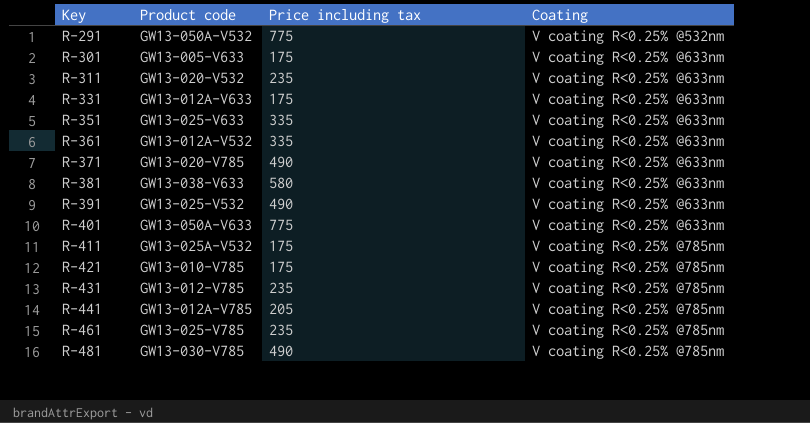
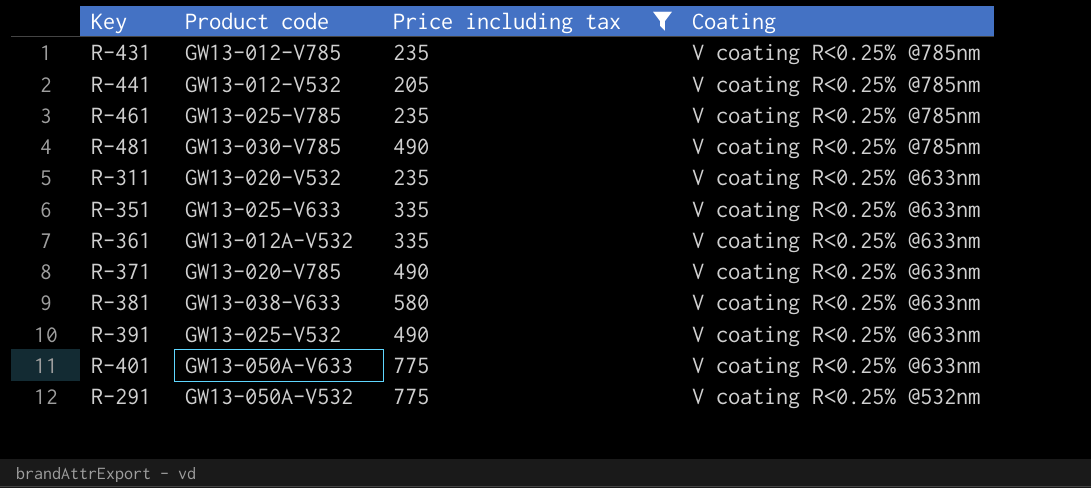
filter: none -> Price including tax != 175
row order: Key ascending -> Coating descending
R-441 | Product code: GW13-012A-V785 -> GW13-012-V532

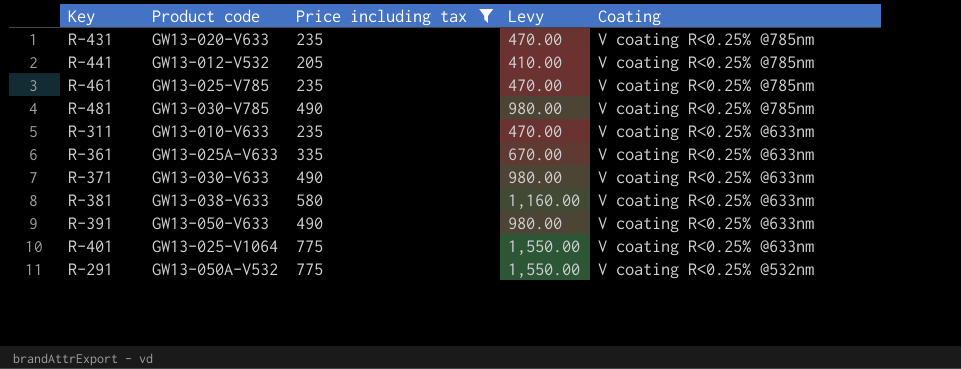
column Levy | formula: none -> [Price including tax] * 2
row R-351: GW13-025-V633 | 335 | V coating R<0.25% @633nm -> none
R-431 | Product code: GW13-012-V785 -> GW13-020-V633
R-311 | Product code: GW13-020-V532 -> GW13-010-V633
R-361 | Product code: GW13-012A-V532 -> GW13-025A-V633
R-371 | Product code: GW13-020-V785 -> GW13-030-V633
R-391 | Product code: GW13-025-V532 -> GW13-050-V633
R-401 | Product code: GW13-050A-V633 -> GW13-025-V1064

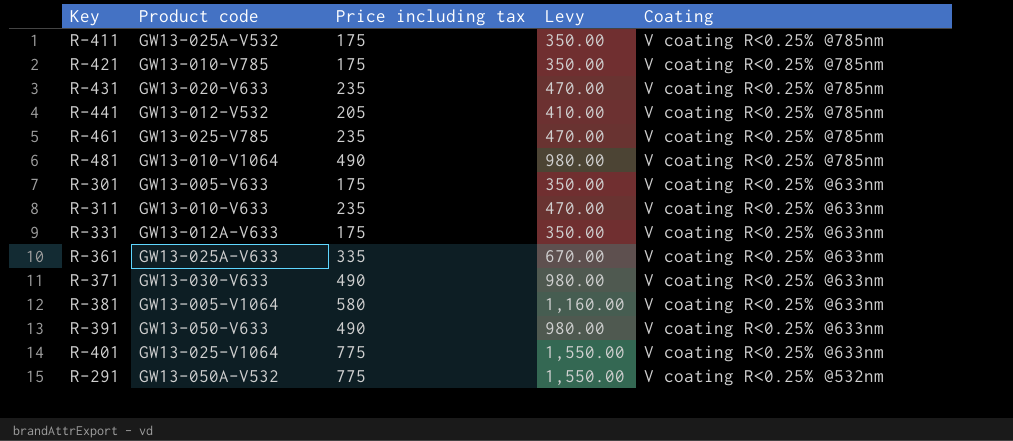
filter: Price including tax != 175 -> none
R-481 | Product code: GW13-030-V785 -> GW13-010-V1064
R-381 | Product code: GW13-038-V633 -> GW13-005-V1064

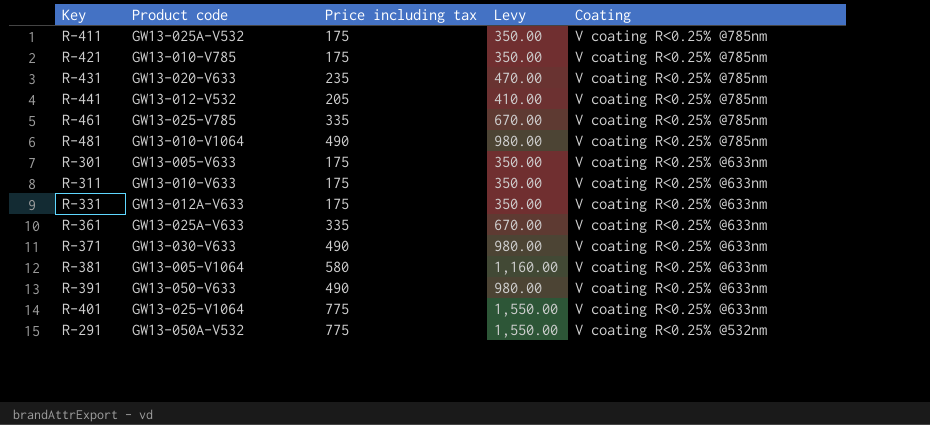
R-461 | Price including tax: 235 -> 335
R-461 | Levy: 470.00 -> 670.00
R-311 | Price including tax: 235 -> 175
R-311 | Levy: 470.00 -> 350.00

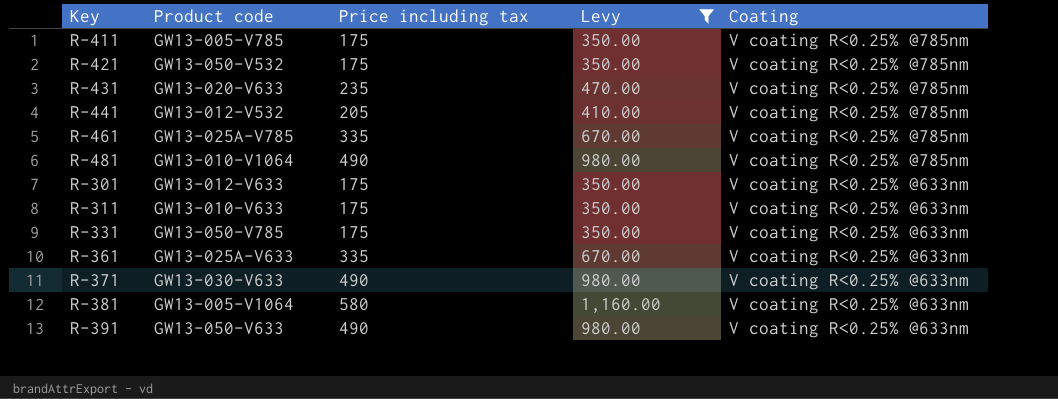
filter: none -> Levy != 1,550.00
R-411 | Product code: GW13-025A-V532 -> GW13-005-V785
R-421 | Product code: GW13-010-V785 -> GW13-050-V532
R-461 | Product code: GW13-025-V785 -> GW13-025A-V785
R-301 | Product code: GW13-005-V633 -> GW13-012-V633
R-331 | Product code: GW13-012A-V633 -> GW13-050-V785

